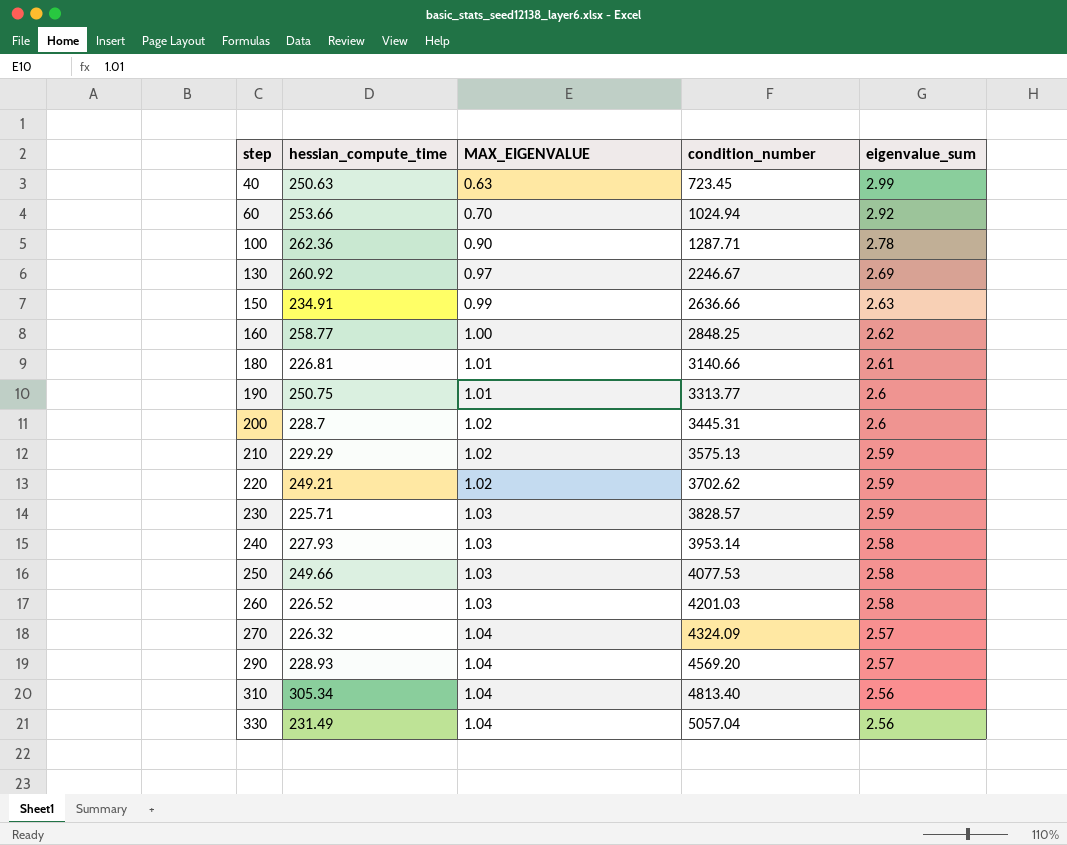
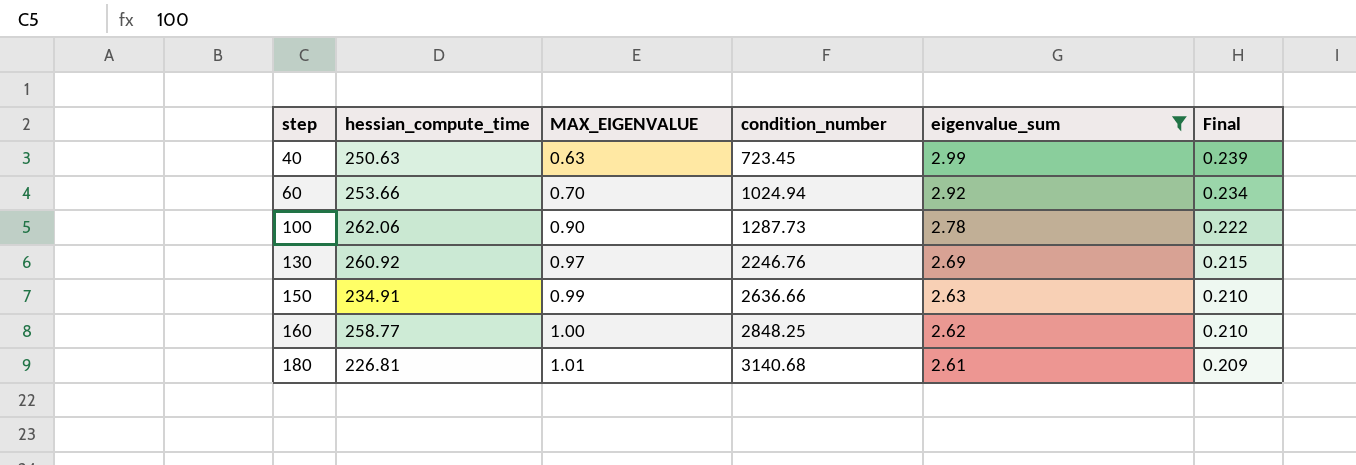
filter: none -> eigenvalue_sum >= 2.61
column Final | formula: none -> [eigenvalue_sum] * 0.08
100 | hessian_compute_time: 262.36 -> 262.06
100 | condition_number: 1287.71 -> 1287.73
130 | condition_number: 2246.67 -> 2246.76
180 | condition_number: 3140.66 -> 3140.68

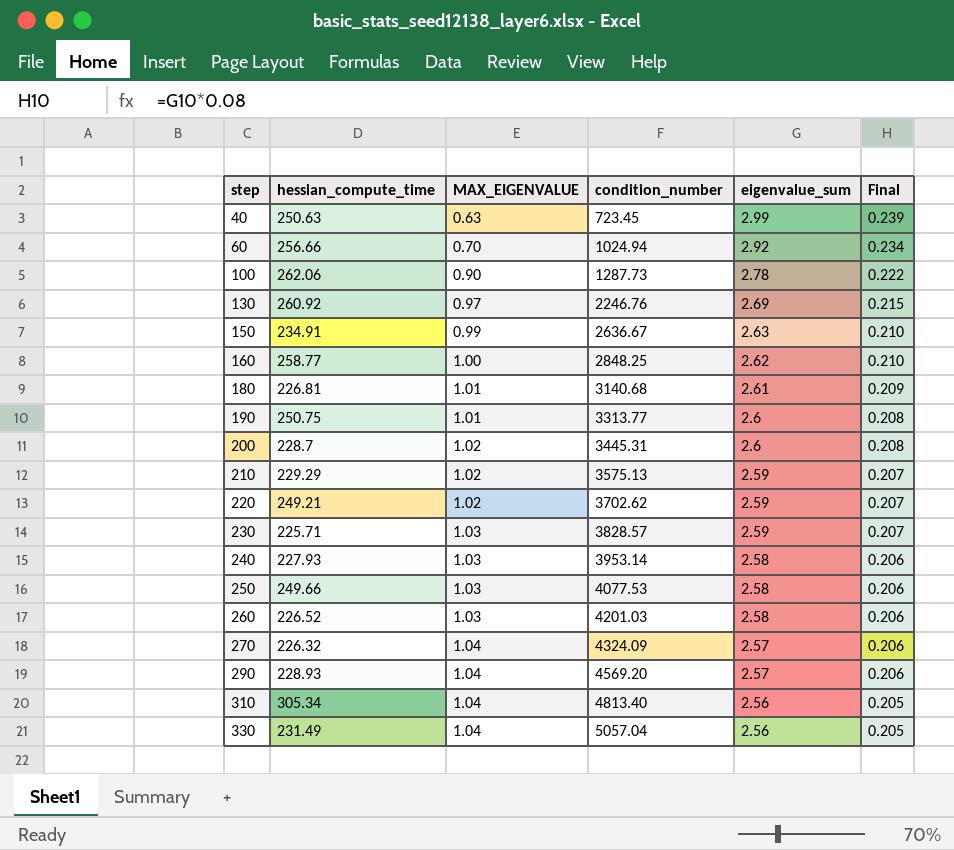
filter: eigenvalue_sum >= 2.61 -> none
60 | hessian_compute_time: 253.66 -> 256.66
150 | condition_number: 2636.66 -> 2636.67

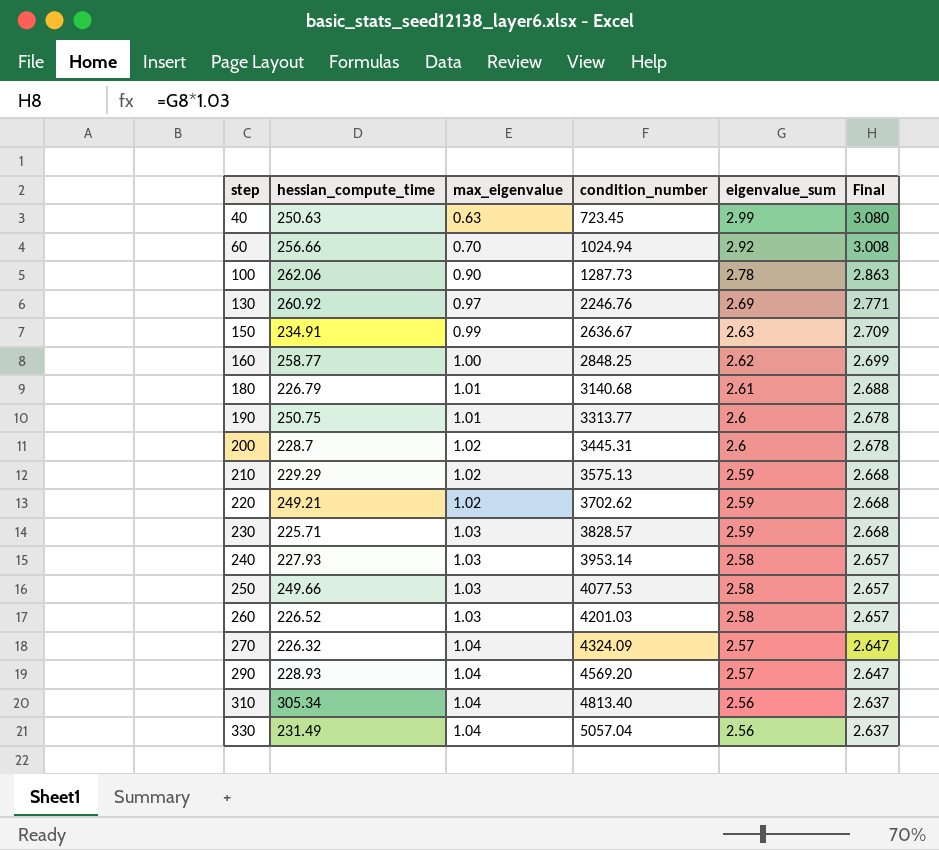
column name: MAX_EIGENVALUE -> max_eigenvalue
column Final | formula: [eigenvalue_sum] * 0.08 -> [eigenvalue_sum] * 1.03
180 | hessian_compute_time: 226.81 -> 226.79

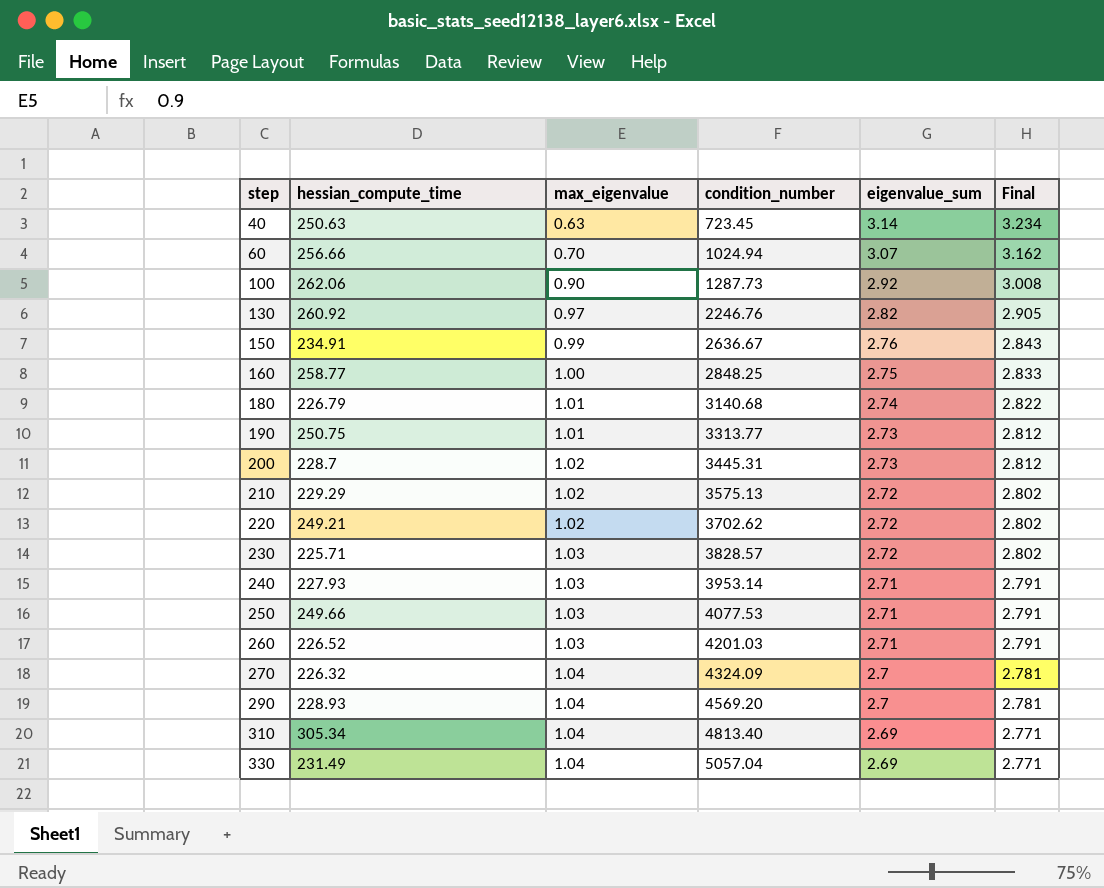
40 | eigenvalue_sum: 2.99 -> 3.14
40 | Final: 3.080 -> 3.234
60 | eigenvalue_sum: 2.92 -> 3.07
60 | Final: 3.008 -> 3.162
100 | eigenvalue_sum: 2.78 -> 2.92
100 | Final: 2.863 -> 3.008
130 | eigenvalue_sum: 2.69 -> 2.82
130 | Final: 2.771 -> 2.905
150 | eigenvalue_sum: 2.63 -> 2.76
150 | Final: 2.709 -> 2.843
160 | eigenvalue_sum: 2.62 -> 2.75
160 | Final: 2.699 -> 2.833
180 | eigenvalue_sum: 2.61 -> 2.74
180 | Final: 2.688 -> 2.822
190 | eigenvalue_sum: 2.6 -> 2.73
190 | Final: 2.678 -> 2.812
200 | eigenvalue_sum: 2.6 -> 2.73
200 | Final: 2.678 -> 2.812
210 | eigenvalue_sum: 2.59 -> 2.72
210 | Final: 2.668 -> 2.802
220 | eigenvalue_sum: 2.59 -> 2.72
220 | Final: 2.668 -> 2.802
230 | eigenvalue_sum: 2.59 -> 2.72
230 | Final: 2.668 -> 2.802
240 | eigenvalue_sum: 2.58 -> 2.71
240 | Final: 2.657 -> 2.791
250 | eigenvalue_sum: 2.58 -> 2.71
250 | Final: 2.657 -> 2.791
260 | eigenvalue_sum: 2.58 -> 2.71
260 | Final: 2.657 -> 2.791
270 | eigenvalue_sum: 2.57 -> 2.7
270 | Final: 2.647 -> 2.781
290 | eigenvalue_sum: 2.57 -> 2.7
290 | Final: 2.647 -> 2.781
310 | eigenvalue_sum: 2.56 -> 2.69
310 | Final: 2.637 -> 2.771
330 | eigenvalue_sum: 2.56 -> 2.69
330 | Final: 2.637 -> 2.771

